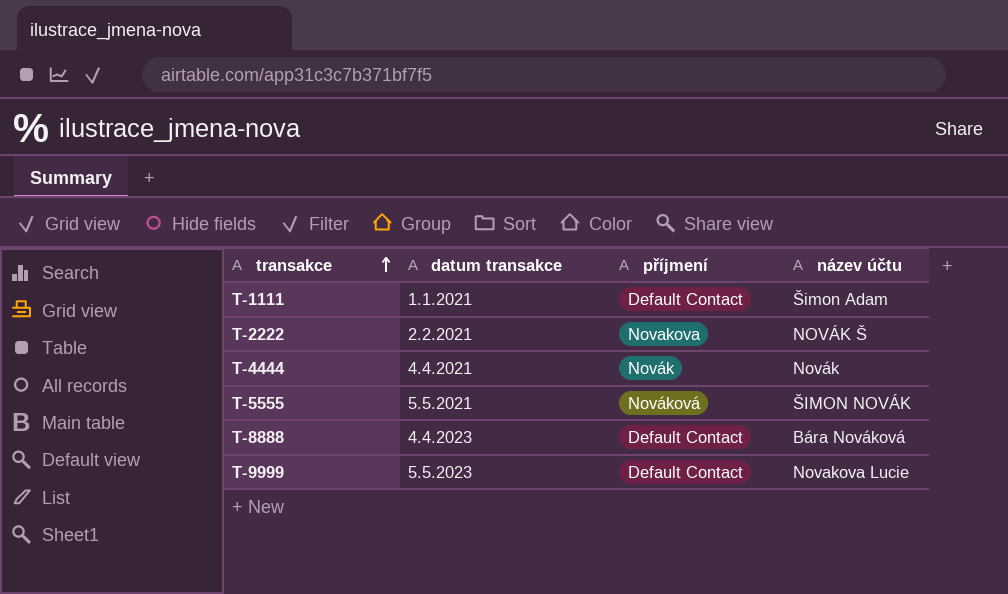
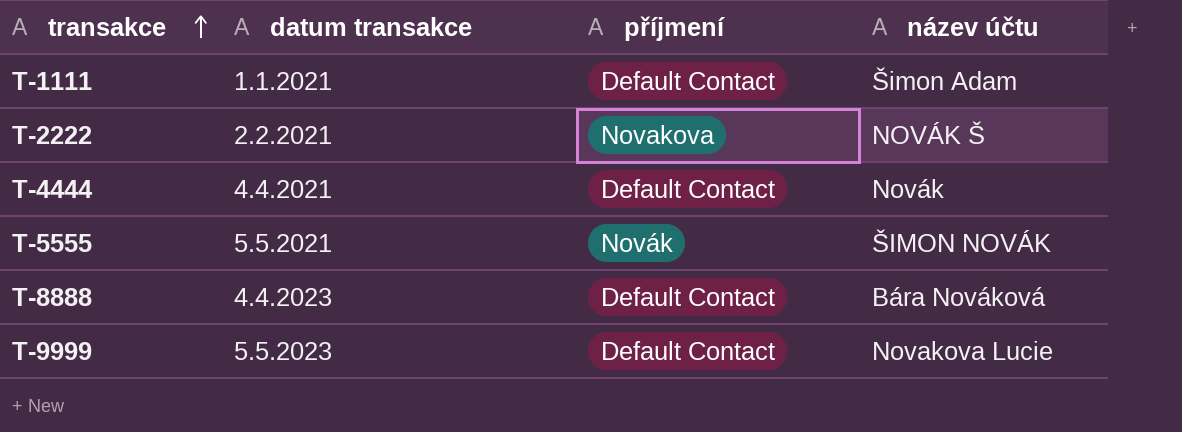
T-4444 | příjmení: Novák -> Default Contact
T-5555 | příjmení: Nováková -> Novák

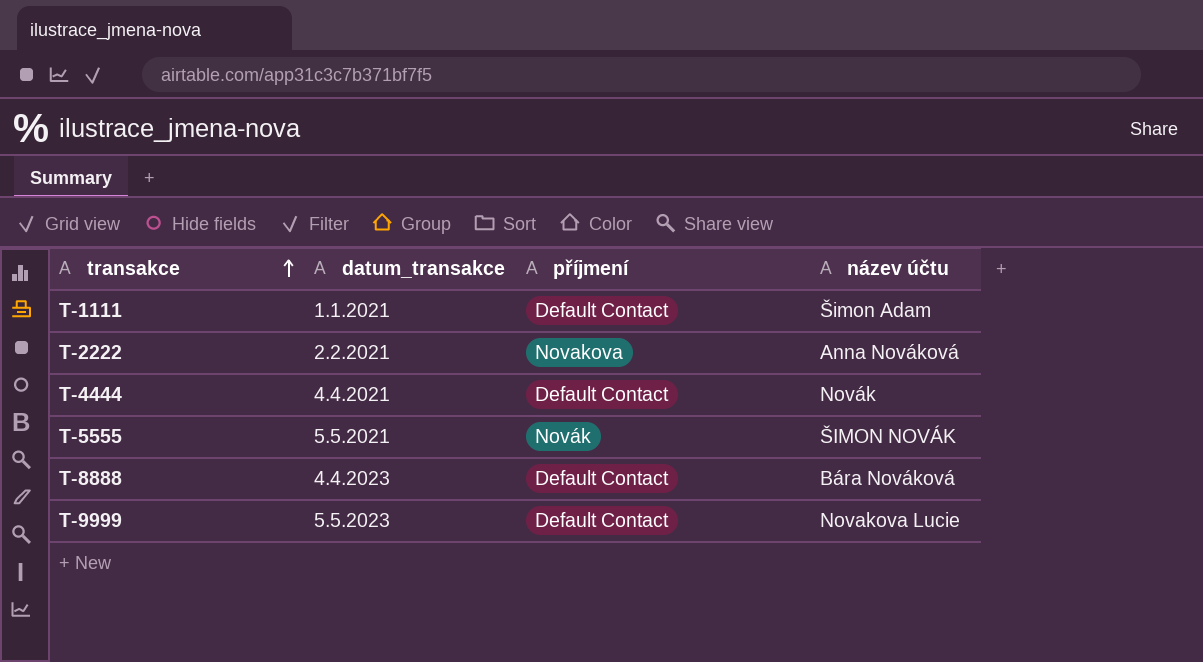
column name: datum transakce -> datum_transakce
T-2222 | název účtu: NOVÁK Š -> Anna Nováková

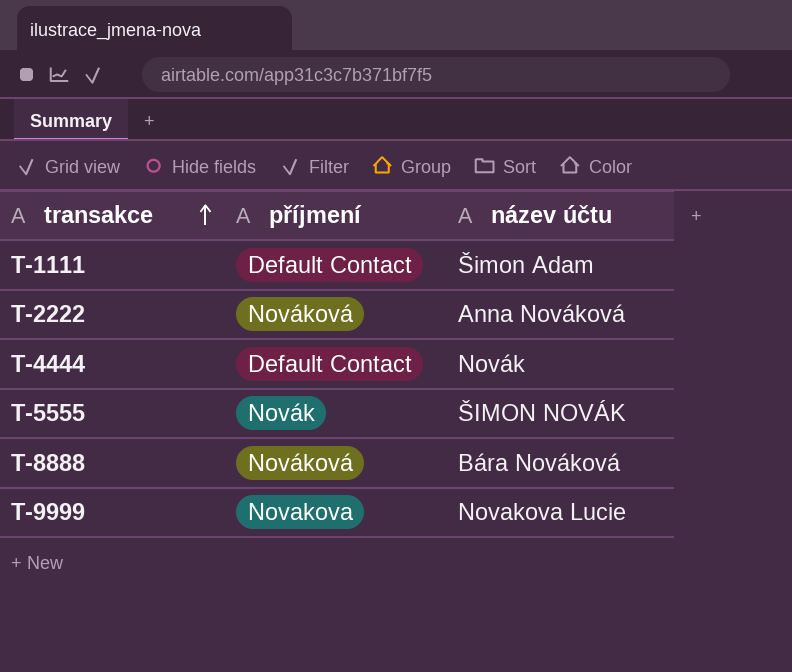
column datum_transakce | position: 2 -> none
T-2222 | příjmení: Novakova -> Nováková
T-8888 | příjmení: Default Contact -> Nováková
T-9999 | příjmení: Default Contact -> Novakova

